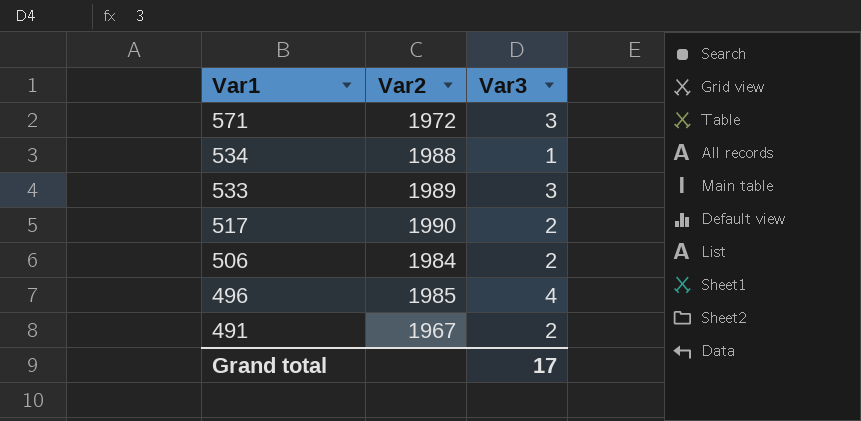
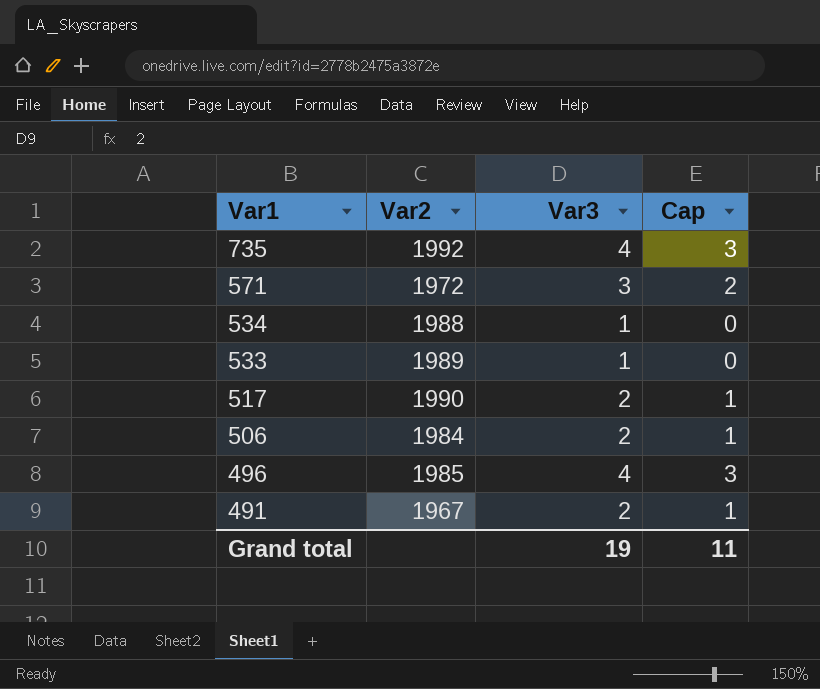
column Cap | formula: none -> [Var3] - 1
row 735: none -> 1992 | 4 | 3
533 | Var3: 3 -> 1
Grand total | Var3: 17 -> 19

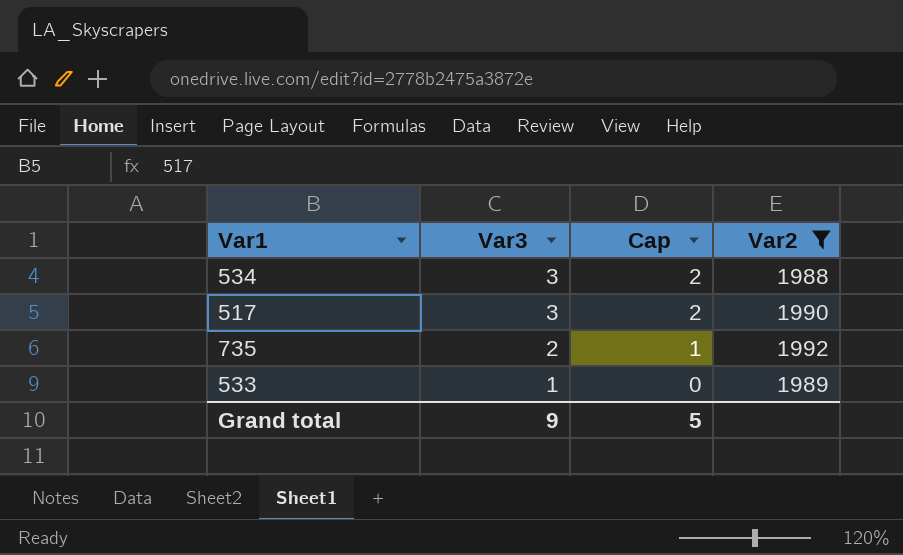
filter: none -> Var2 >= 1988
row order: Var1 descending -> Var3 descending
column Var2 | position: 2 -> 4
534 | Var3: 1 -> 3
534 | Cap: 0 -> 2
517 | Var3: 2 -> 3
517 | Cap: 1 -> 2
735 | Var3: 4 -> 2
735 | Cap: 3 -> 1
Grand total | Var3: 19 -> 9
Grand total | Cap: 11 -> 5

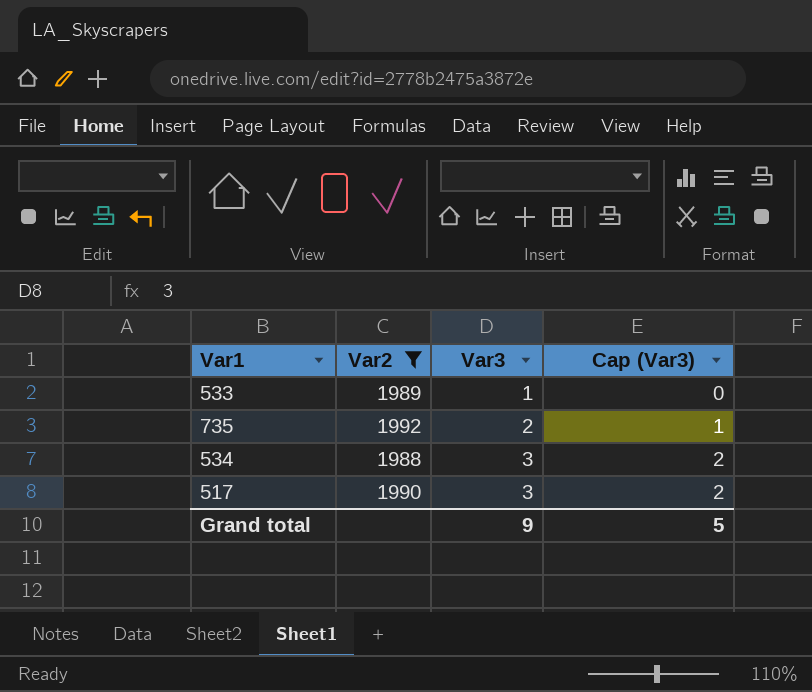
row order: Var3 descending -> Var3 ascending
column Var2 | position: 4 -> 2
column name: Cap -> Cap (Var3)

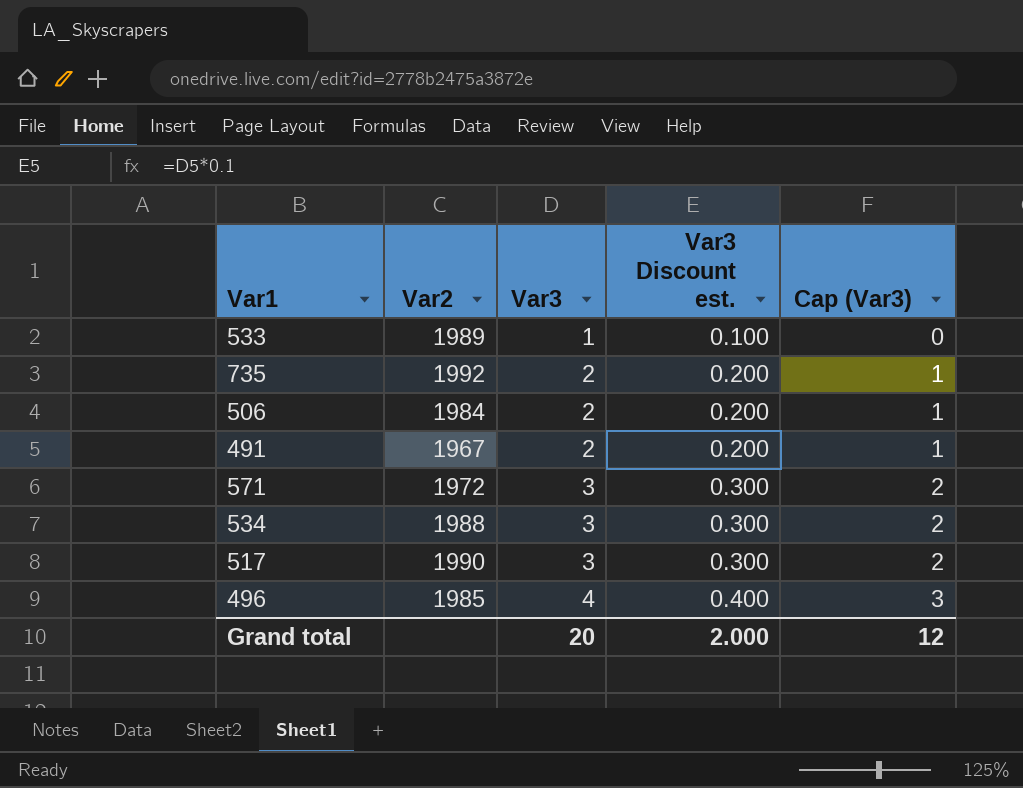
filter: Var2 >= 1988 -> none
column Var3 Discount est. | formula: none -> [Var3] * 0.1
Grand total | Var3: 9 -> 20
Grand total | Cap (Var3): 5 -> 12

